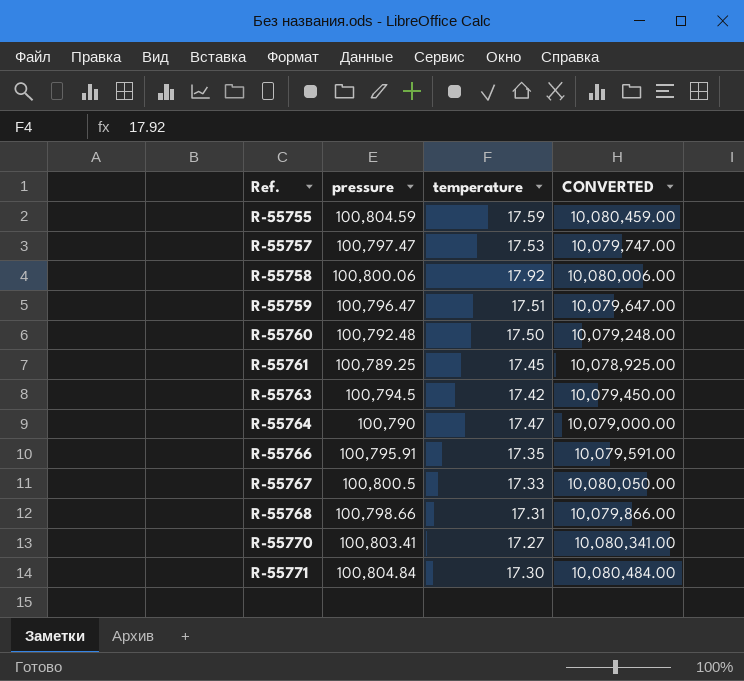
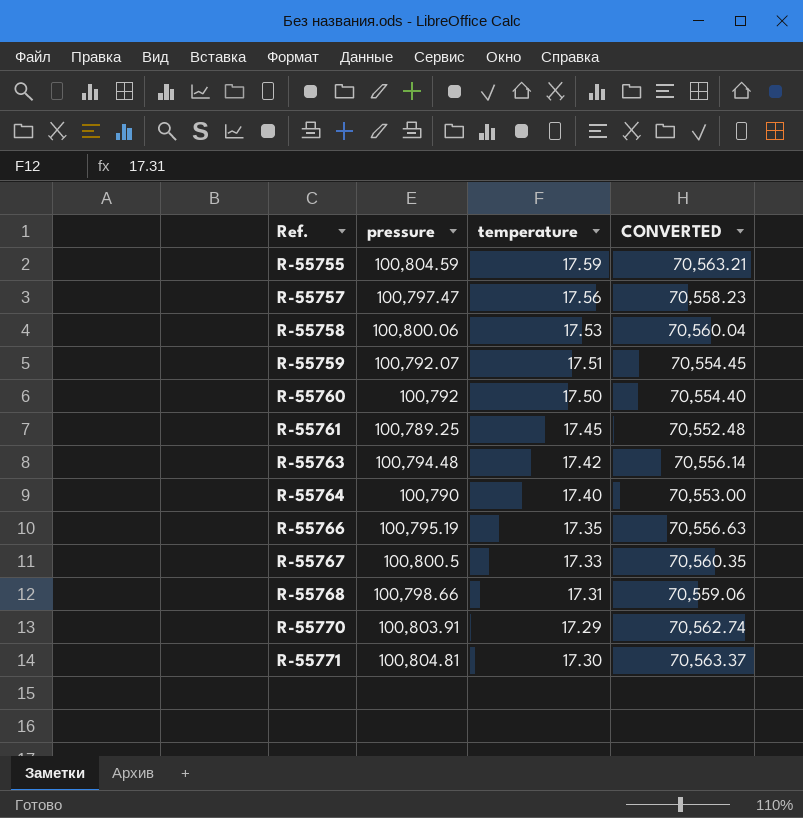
column CONVERTED | formula: [pressure] * 100 -> [pressure] * 0.7
R-55757 | temperature: 17.53 -> 17.56
R-55758 | temperature: 17.92 -> 17.53
R-55759 | pressure: 100,796.47 -> 100,792.07
R-55760 | pressure: 100,792.48 -> 100,792
R-55763 | pressure: 100,794.5 -> 100,794.48
R-55764 | temperature: 17.47 -> 17.40
R-55766 | pressure: 100,795.91 -> 100,795.19
R-55770 | pressure: 100,803.41 -> 100,803.91
R-55770 | temperature: 17.27 -> 17.29
R-55771 | pressure: 100,804.84 -> 100,804.81

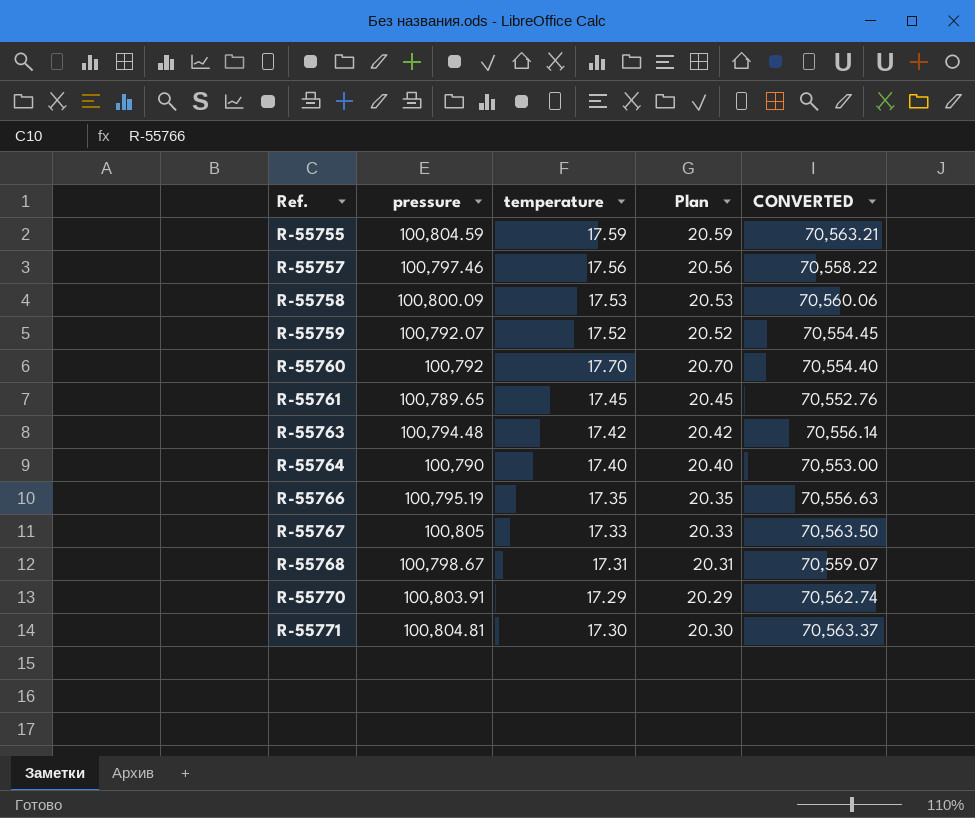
column Plan | formula: none -> [temperature] + 3
R-55757 | pressure: 100,797.47 -> 100,797.46
R-55757 | CONVERTED: 70,558.23 -> 70,558.22
R-55758 | pressure: 100,800.06 -> 100,800.09
R-55758 | CONVERTED: 70,560.04 -> 70,560.06
R-55759 | temperature: 17.51 -> 17.52
R-55760 | temperature: 17.50 -> 17.70
R-55761 | pressure: 100,789.25 -> 100,789.65
R-55761 | CONVERTED: 70,552.48 -> 70,552.76
R-55767 | pressure: 100,800.5 -> 100,805
R-55767 | CONVERTED: 70,560.35 -> 70,563.50
R-55768 | pressure: 100,798.66 -> 100,798.67
R-55768 | CONVERTED: 70,559.06 -> 70,559.07

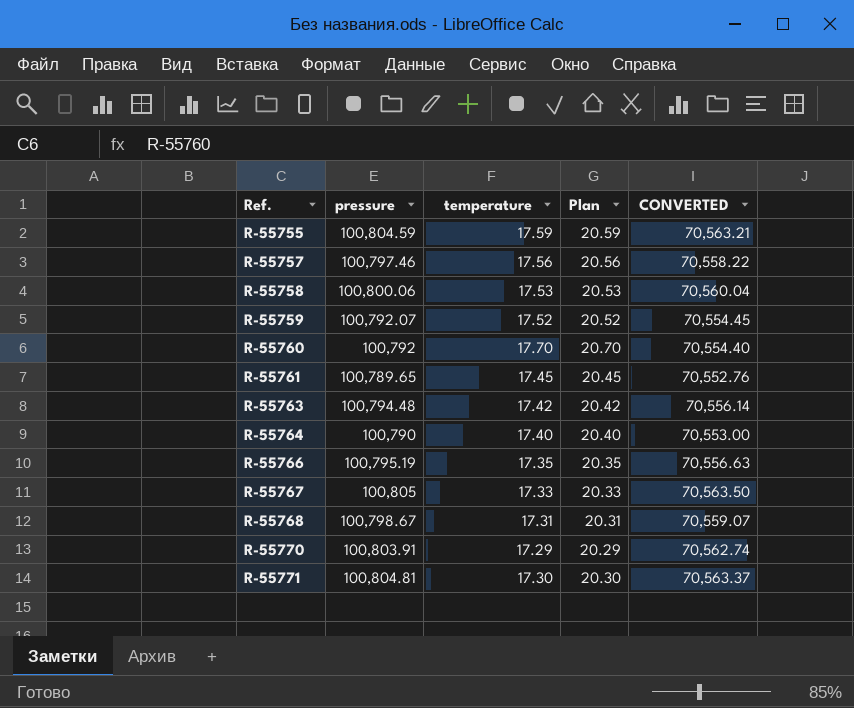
R-55758 | pressure: 100,800.09 -> 100,800.06
R-55758 | CONVERTED: 70,560.06 -> 70,560.04

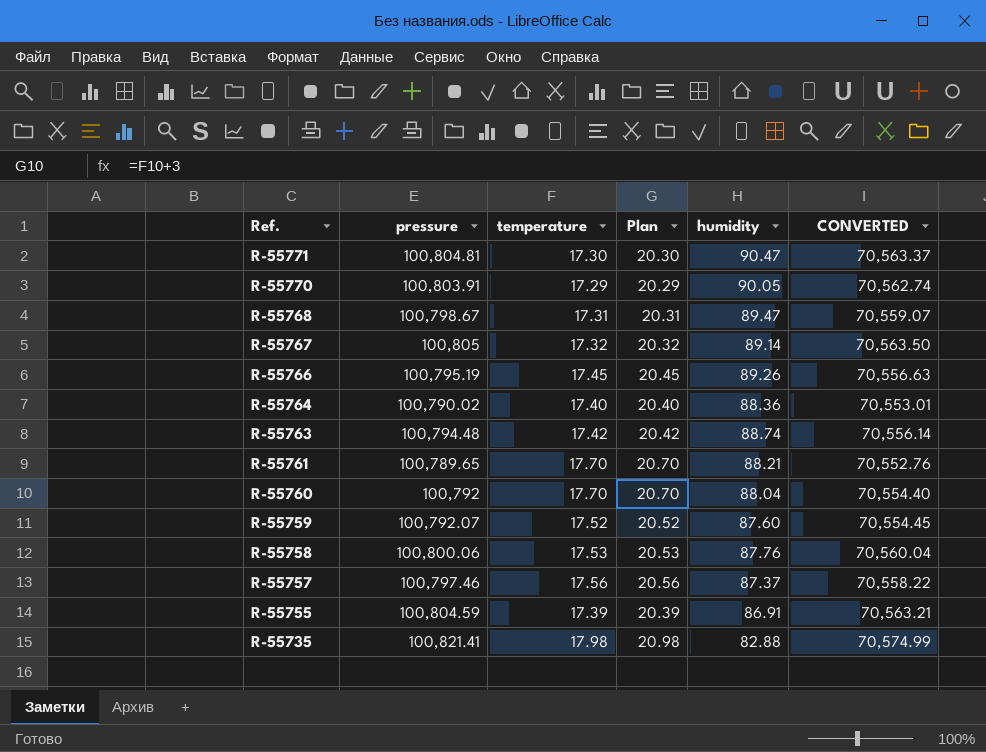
row order: Ref. ascending -> Ref. descending
column humidity | position: none -> 5
R-55767 | temperature: 17.33 -> 17.32
R-55767 | Plan: 20.33 -> 20.32
R-55766 | temperature: 17.35 -> 17.45
R-55766 | Plan: 20.35 -> 20.45
R-55764 | pressure: 100,790 -> 100,790.02
R-55764 | CONVERTED: 70,553.00 -> 70,553.01
R-55761 | temperature: 17.45 -> 17.70
R-55761 | Plan: 20.45 -> 20.70
R-55755 | temperature: 17.59 -> 17.39
R-55755 | Plan: 20.59 -> 20.39
row R-55735: none -> 100,821.41 | 17.98 | 20.98 | 82.88 | 70,574.99

